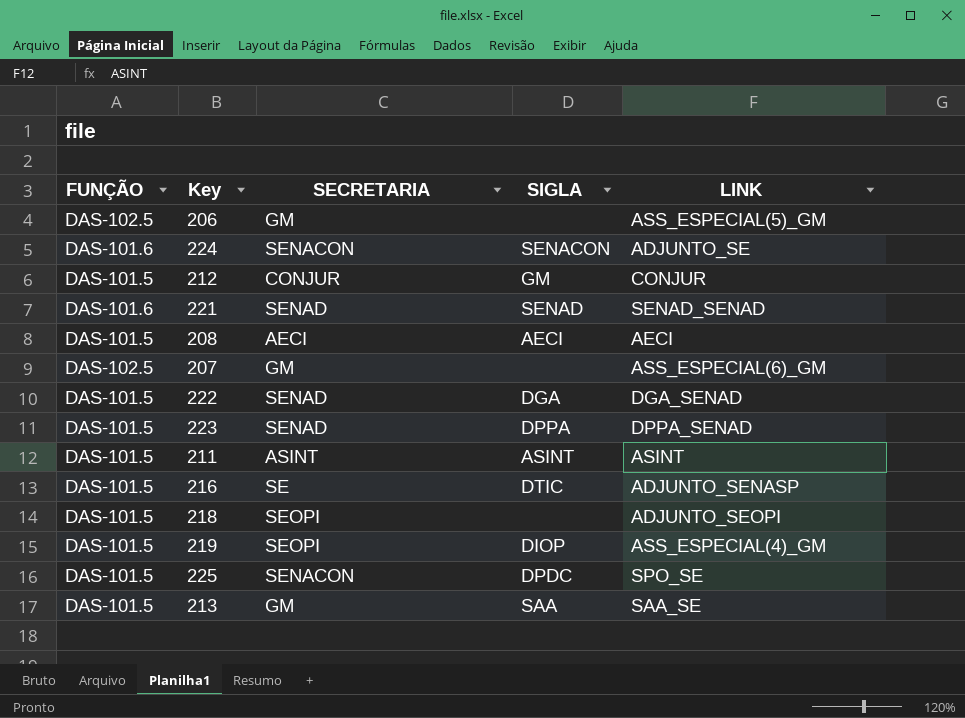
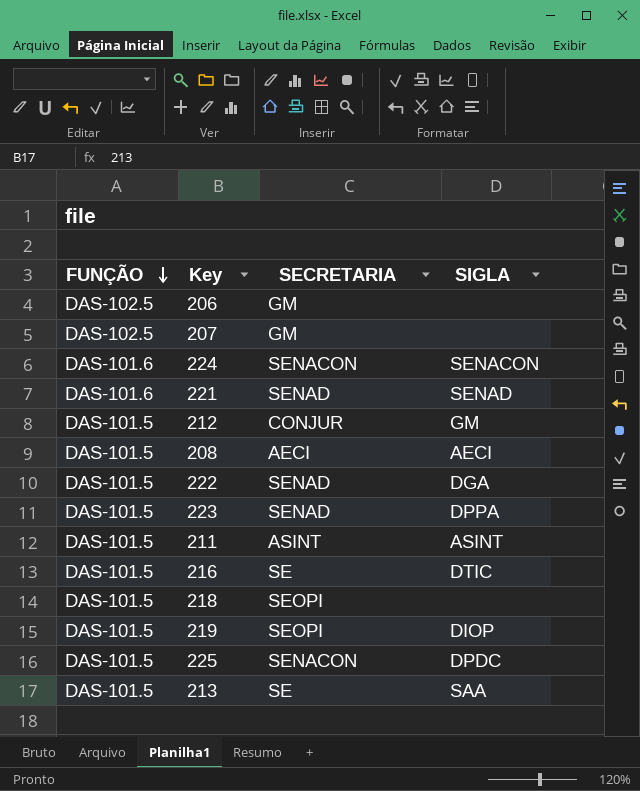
row order: none -> FUNÇÃO descending
column LINK | position: 5 -> none
213 | SECRETARIA: GM -> SE

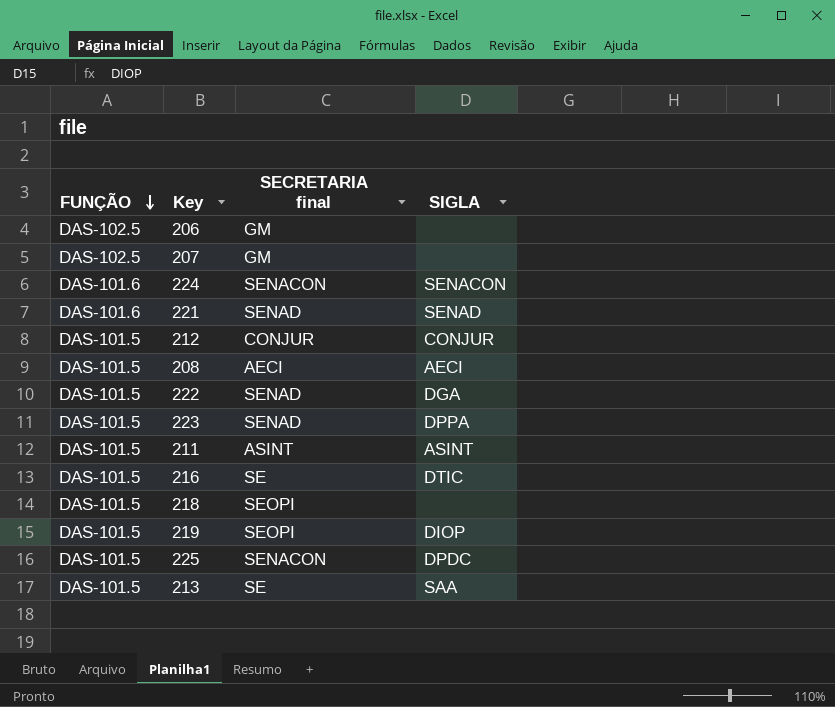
column name: SECRETARIA -> SECRETARIA final
212 | SIGLA: GM -> CONJUR

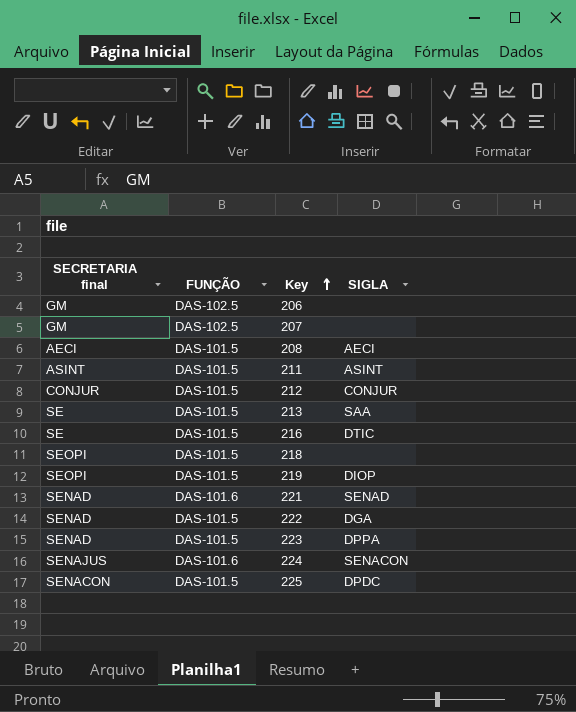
row order: FUNÇÃO descending -> Key ascending
column SECRETARIA final | position: 3 -> 1
224 | SECRETARIA final: SENACON -> SENAJUS

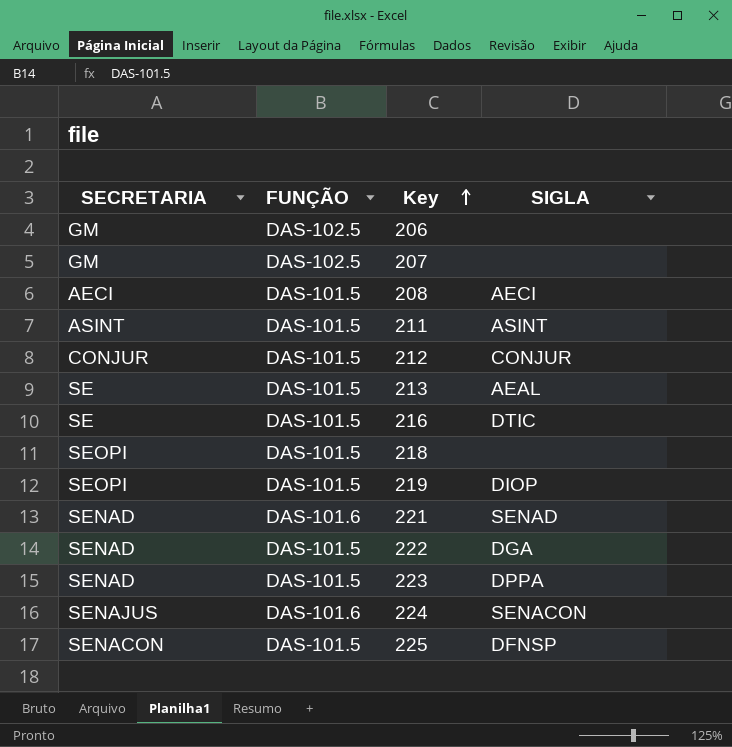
column name: SECRETARIA final -> SECRETARIA
213 | SIGLA: SAA -> AEAL
225 | SIGLA: DPDC -> DFNSP

